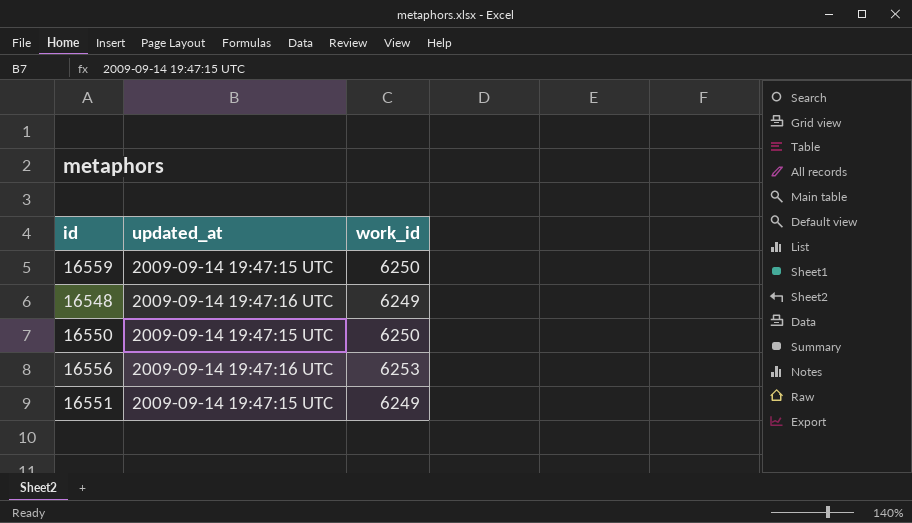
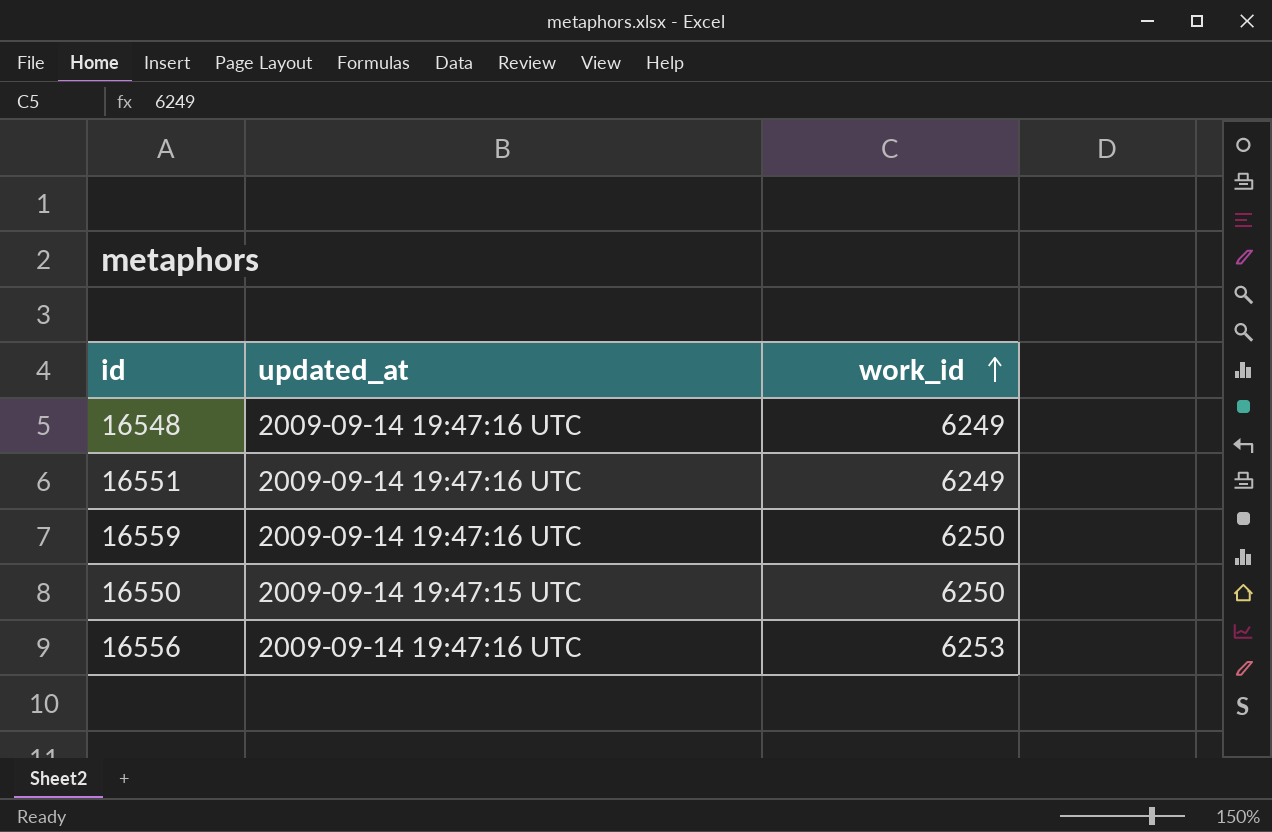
row order: none -> work_id ascending
16551 | updated_at: 2009-09-14 19:47:15 UTC -> 2009-09-14 19:47:16 UTC
16559 | updated_at: 2009-09-14 19:47:15 UTC -> 2009-09-14 19:47:16 UTC

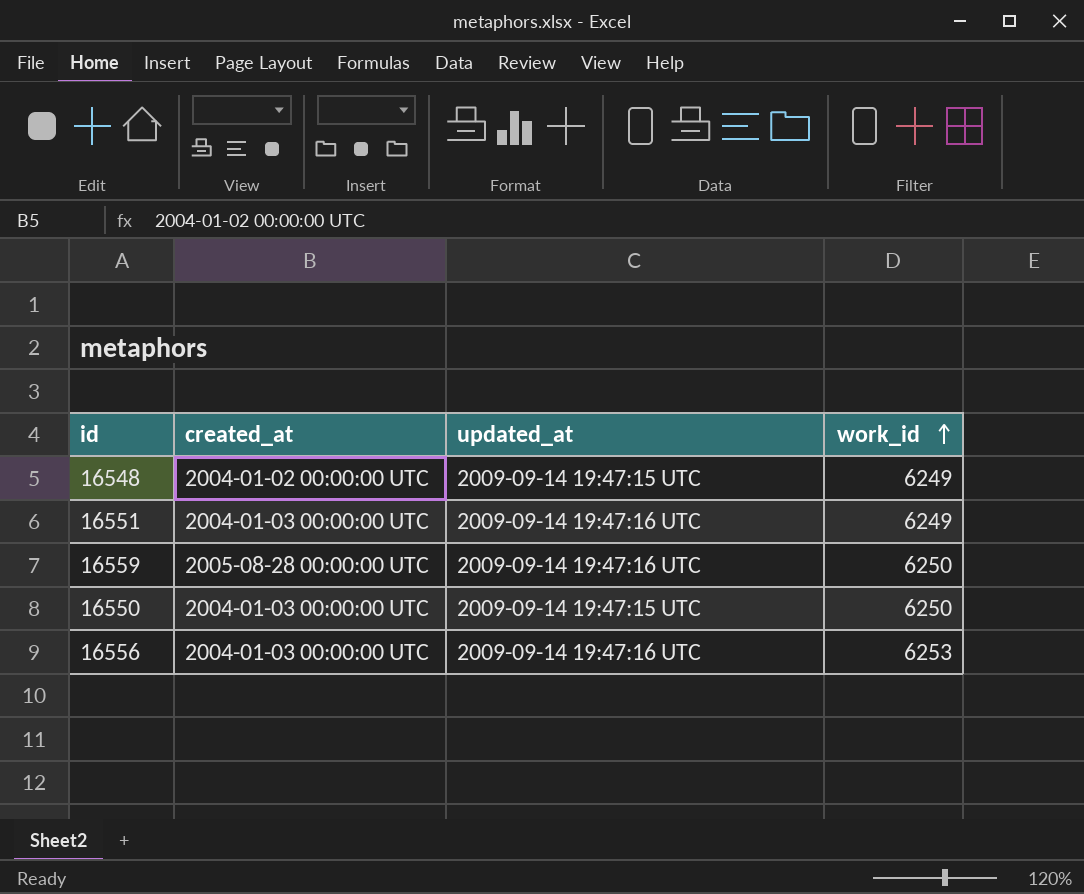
column created_at | position: none -> 2
16548 | updated_at: 2009-09-14 19:47:16 UTC -> 2009-09-14 19:47:15 UTC

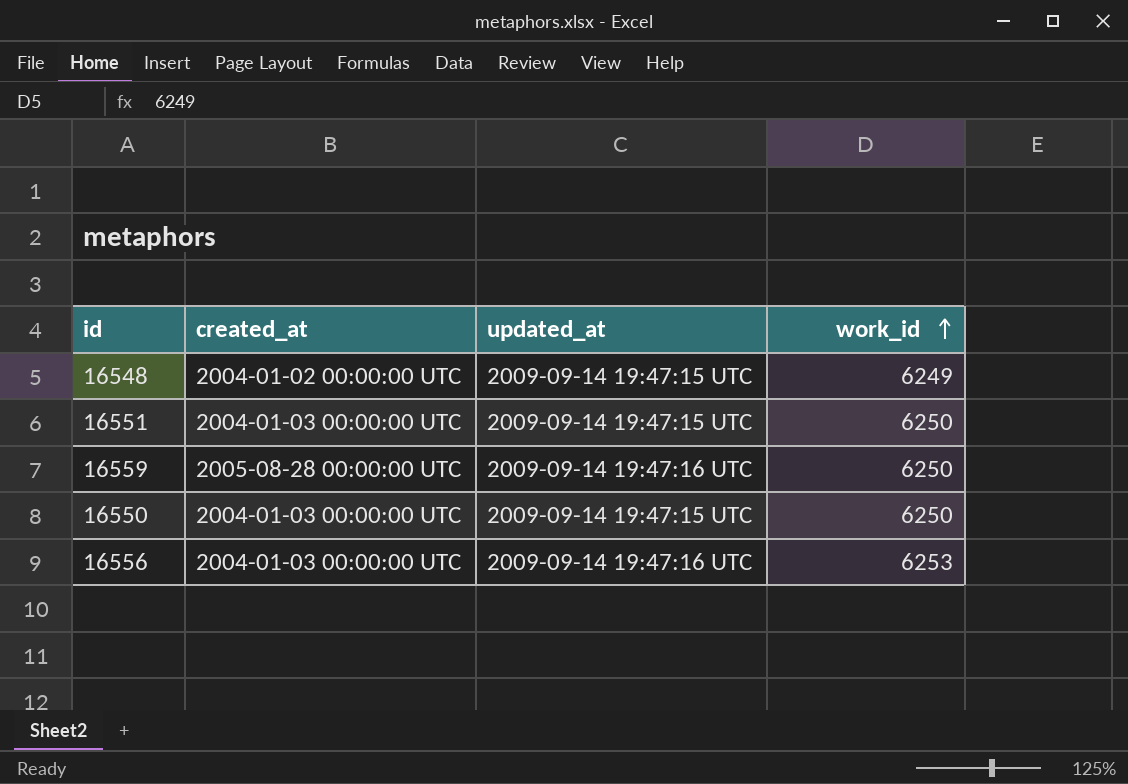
16551 | updated_at: 2009-09-14 19:47:16 UTC -> 2009-09-14 19:47:15 UTC
16551 | work_id: 6249 -> 6250

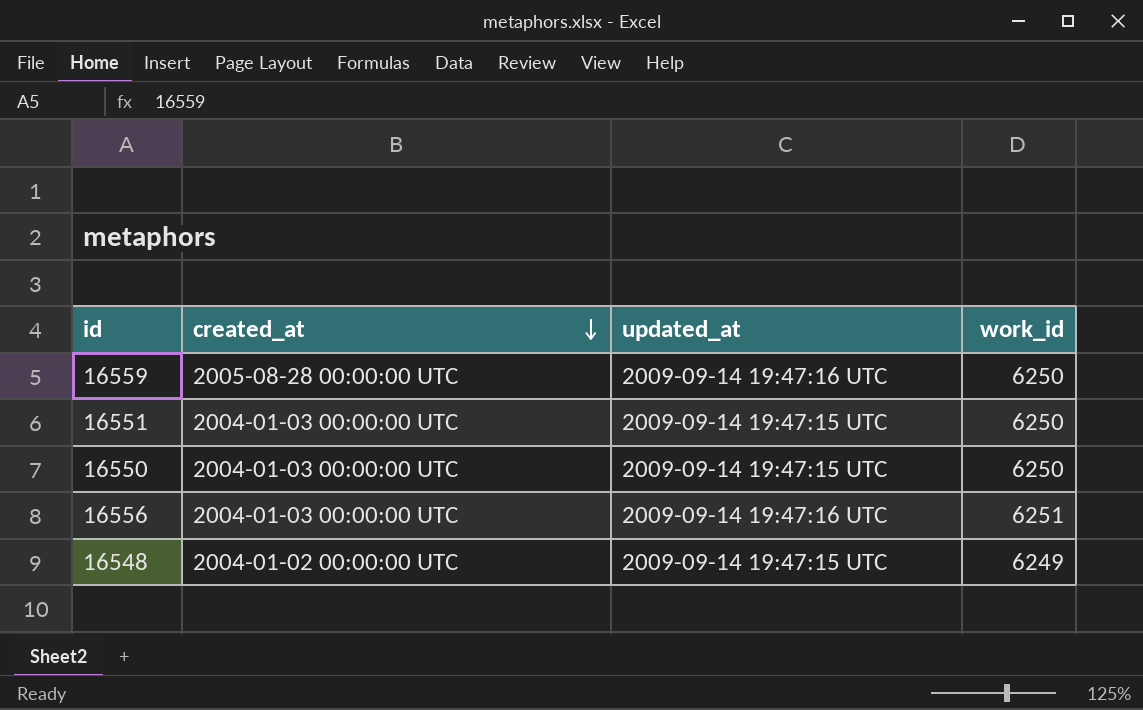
row order: work_id ascending -> created_at descending
16556 | work_id: 6253 -> 6251

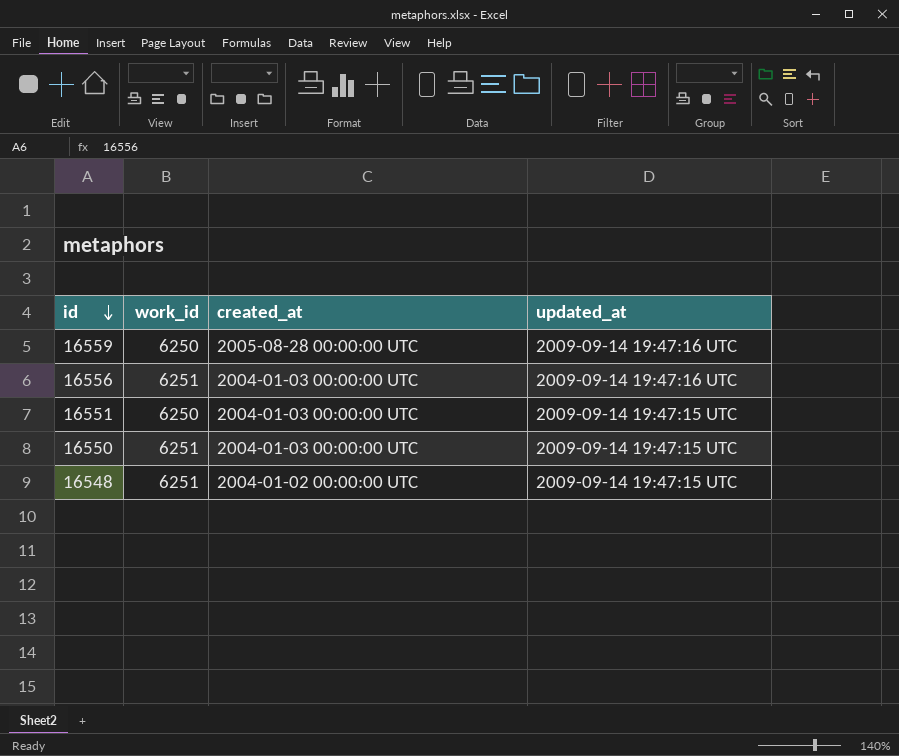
row order: created_at descending -> id descending
column work_id | position: 4 -> 2
16550 | work_id: 6250 -> 6251
16548 | work_id: 6249 -> 6251

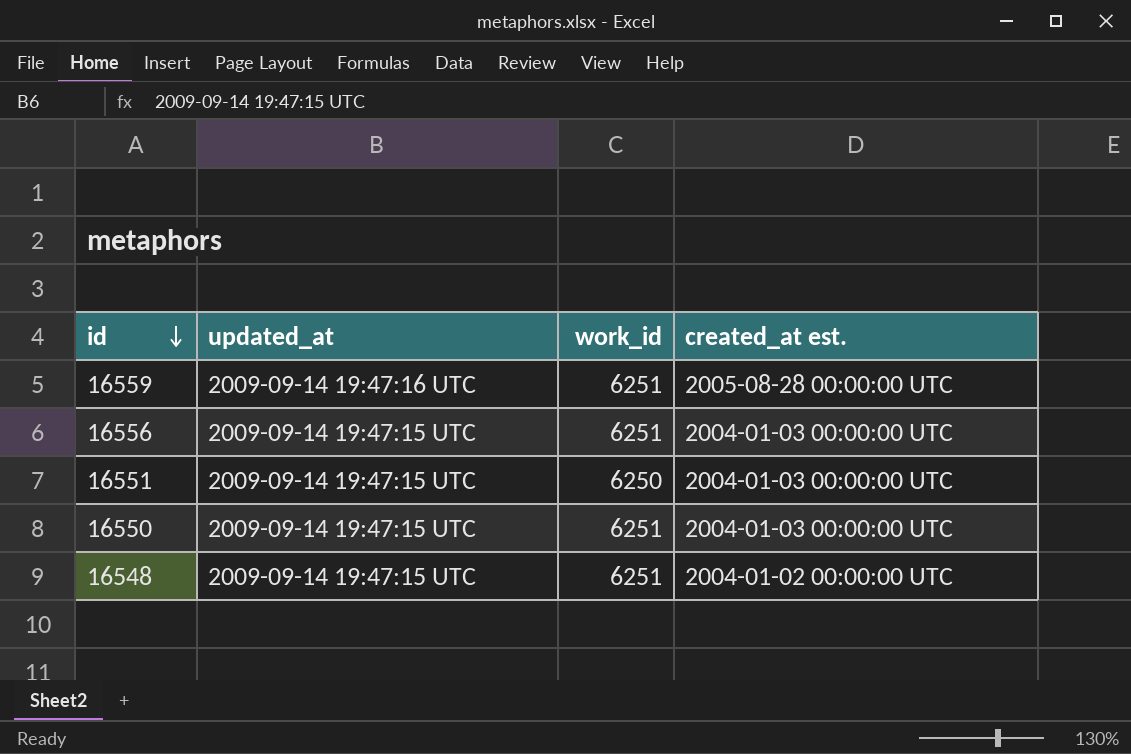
column updated_at | position: 4 -> 2
column name: created_at -> created_at est.
16559 | work_id: 6250 -> 6251
16556 | updated_at: 2009-09-14 19:47:16 UTC -> 2009-09-14 19:47:15 UTC

